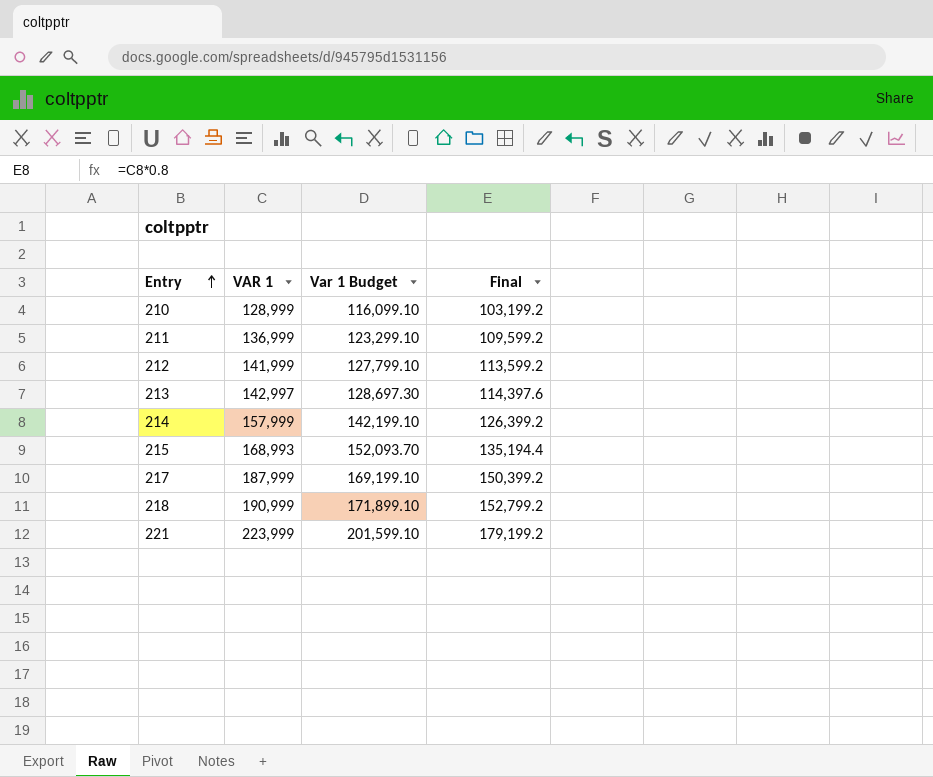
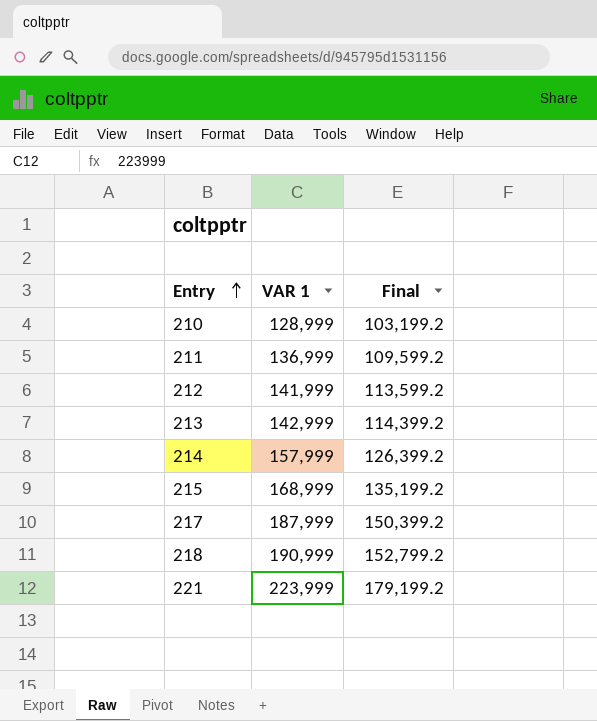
column Var 1 Budget | formula: [VAR 1] * 0.9 -> none
213 | VAR 1: 142,997 -> 142,999
213 | Final: 114,397.6 -> 114,399.2
215 | VAR 1: 168,993 -> 168,999
215 | Final: 135,194.4 -> 135,199.2

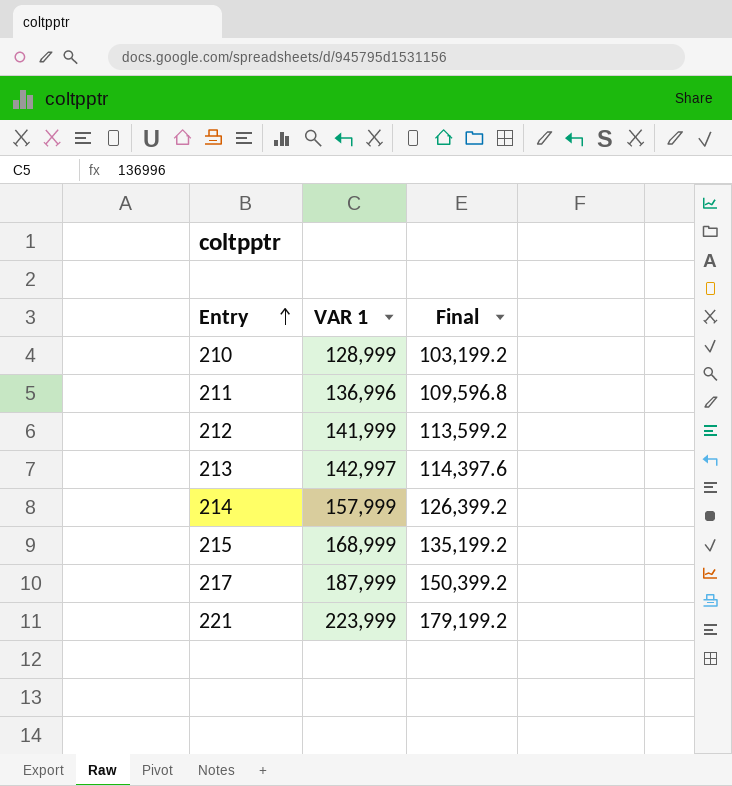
row 218: 190,999 | 152,799.2 -> none
211 | VAR 1: 136,999 -> 136,996
211 | Final: 109,599.2 -> 109,596.8
213 | VAR 1: 142,999 -> 142,997
213 | Final: 114,399.2 -> 114,397.6

